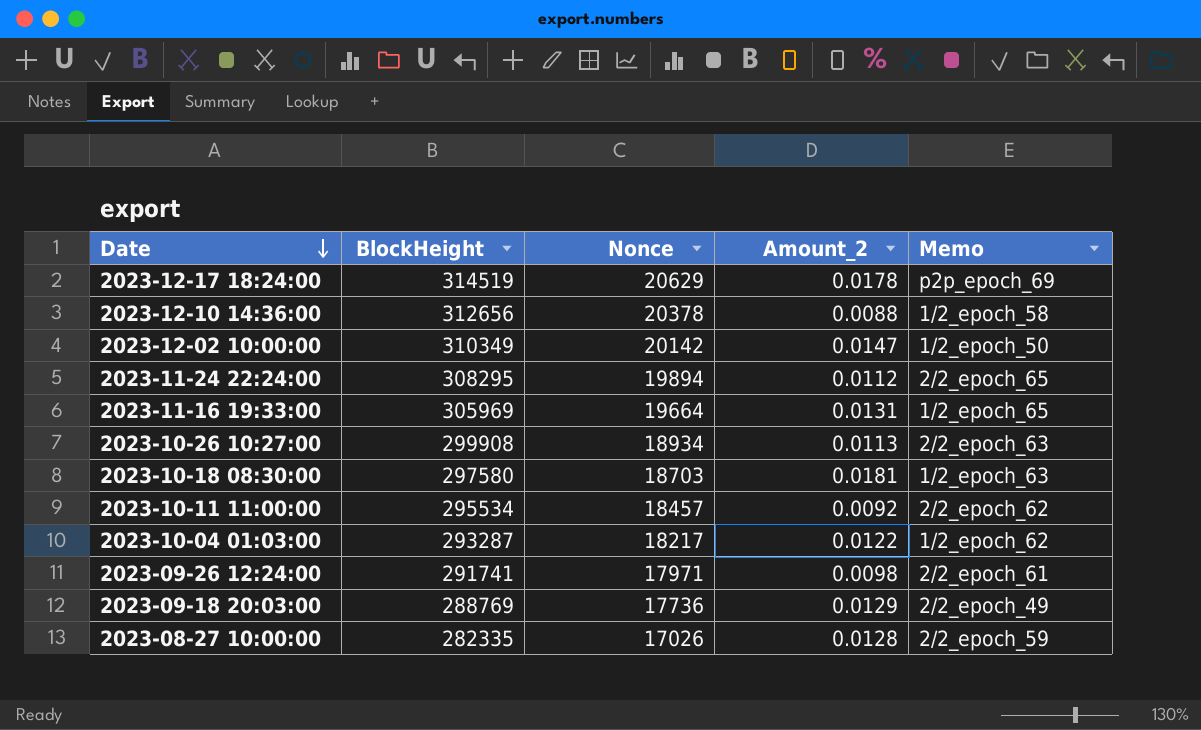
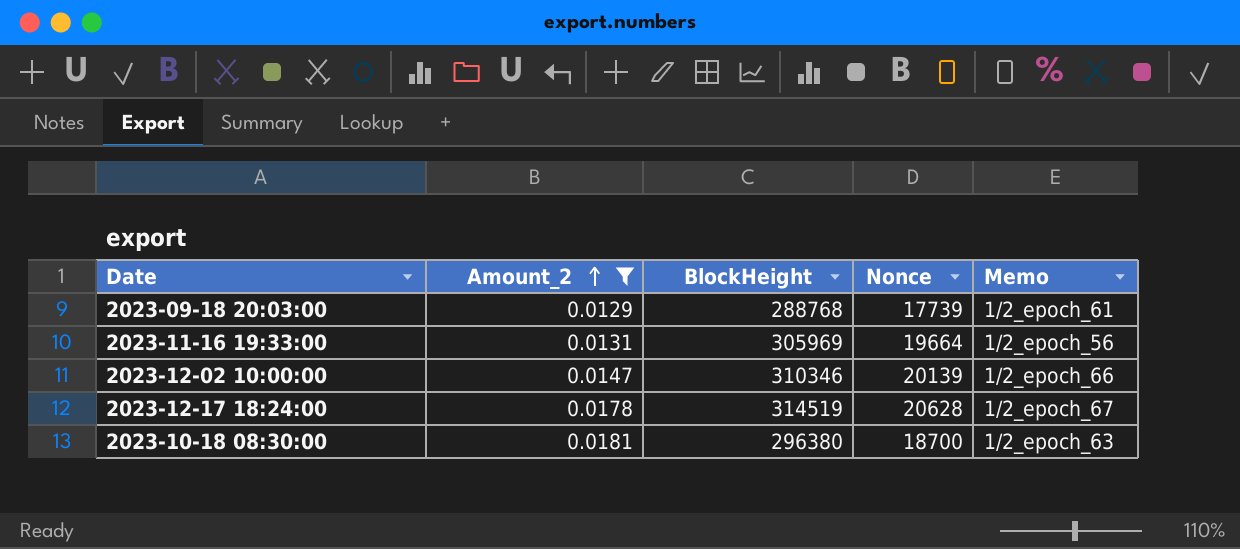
filter: none -> Amount_2 >= 0.0129
row order: Date descending -> Amount_2 ascending
column Amount_2 | position: 4 -> 2
2023-09-18 20:03:00 | BlockHeight: 288769 -> 288768
2023-09-18 20:03:00 | Nonce: 17736 -> 17739
2023-09-18 20:03:00 | Memo: 2/2_epoch_49 -> 1/2_epoch_61
2023-11-16 19:33:00 | Memo: 1/2_epoch_65 -> 1/2_epoch_56
2023-12-02 10:00:00 | BlockHeight: 310349 -> 310346
2023-12-02 10:00:00 | Nonce: 20142 -> 20139
2023-12-02 10:00:00 | Memo: 1/2_epoch_50 -> 1/2_epoch_66
2023-12-17 18:24:00 | Nonce: 20629 -> 20628
2023-12-17 18:24:00 | Memo: p2p_epoch_69 -> 1/2_epoch_67
2023-10-18 08:30:00 | BlockHeight: 297580 -> 296380
2023-10-18 08:30:00 | Nonce: 18703 -> 18700

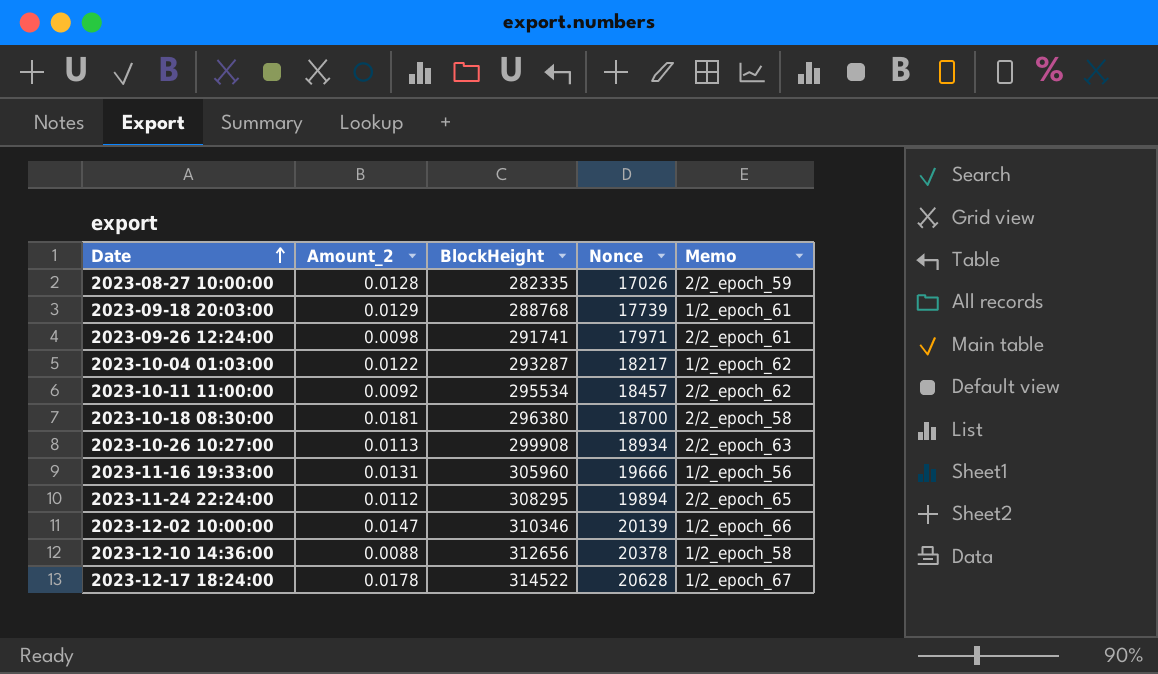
filter: Amount_2 >= 0.0129 -> none
row order: Amount_2 ascending -> Date ascending
2023-10-18 08:30:00 | Memo: 1/2_epoch_63 -> 2/2_epoch_58
2023-11-16 19:33:00 | BlockHeight: 305969 -> 305960
2023-11-16 19:33:00 | Nonce: 19664 -> 19666
2023-12-17 18:24:00 | BlockHeight: 314519 -> 314522

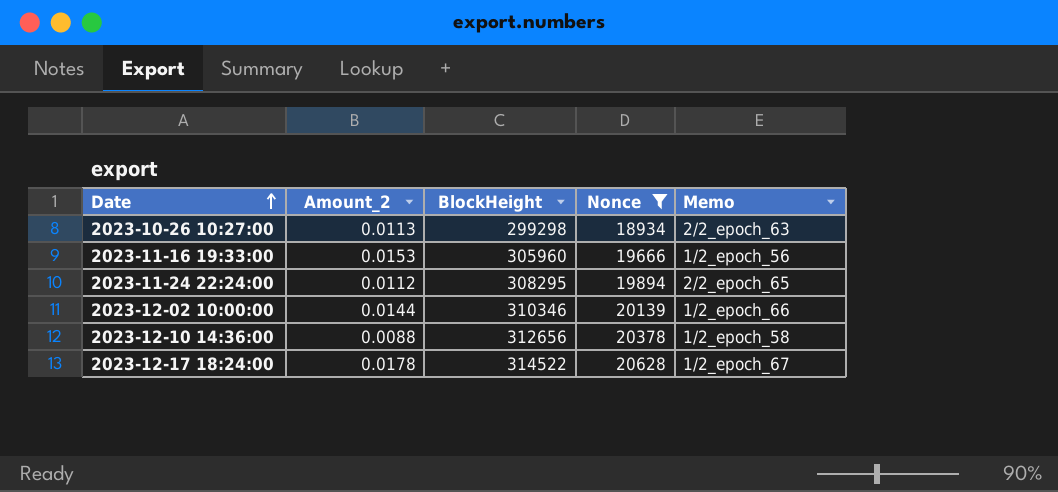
filter: none -> Nonce >= 18934
2023-10-26 10:27:00 | BlockHeight: 299908 -> 299298
2023-11-16 19:33:00 | Amount_2: 0.0131 -> 0.0153
2023-12-02 10:00:00 | Amount_2: 0.0147 -> 0.0144

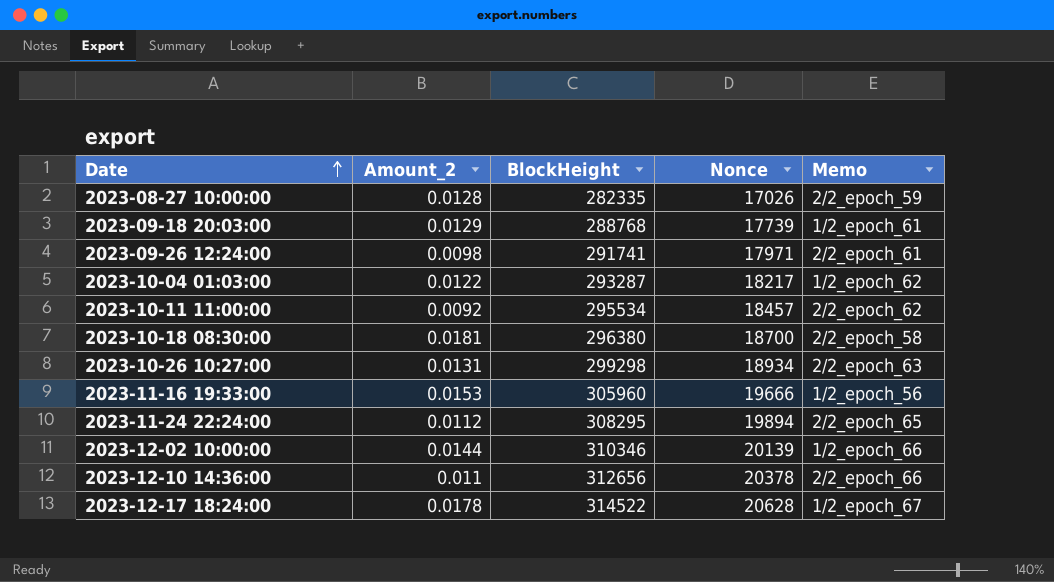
filter: Nonce >= 18934 -> none
2023-10-26 10:27:00 | Amount_2: 0.0113 -> 0.0131
2023-12-10 14:36:00 | Amount_2: 0.0088 -> 0.011
2023-12-10 14:36:00 | Memo: 1/2_epoch_58 -> 2/2_epoch_66

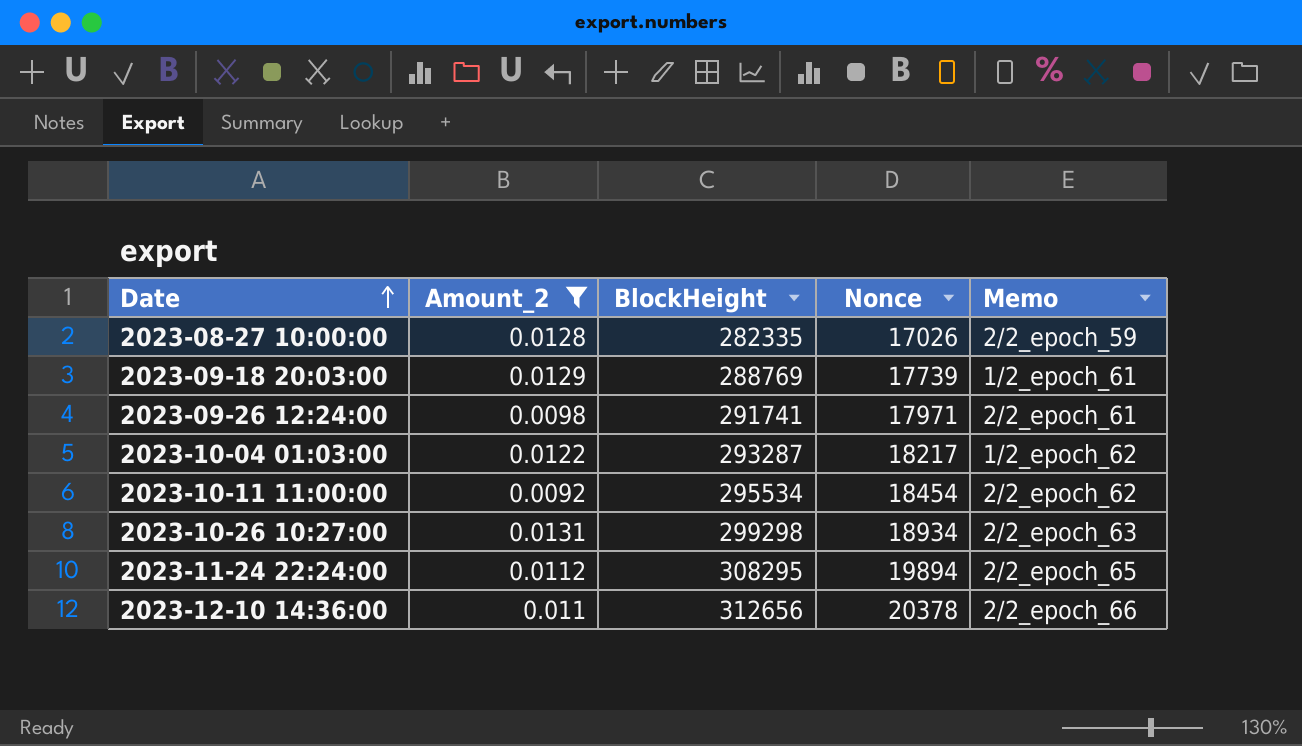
filter: none -> Amount_2 <= 0.0131
2023-09-18 20:03:00 | BlockHeight: 288768 -> 288769
2023-10-11 11:00:00 | Nonce: 18457 -> 18454

